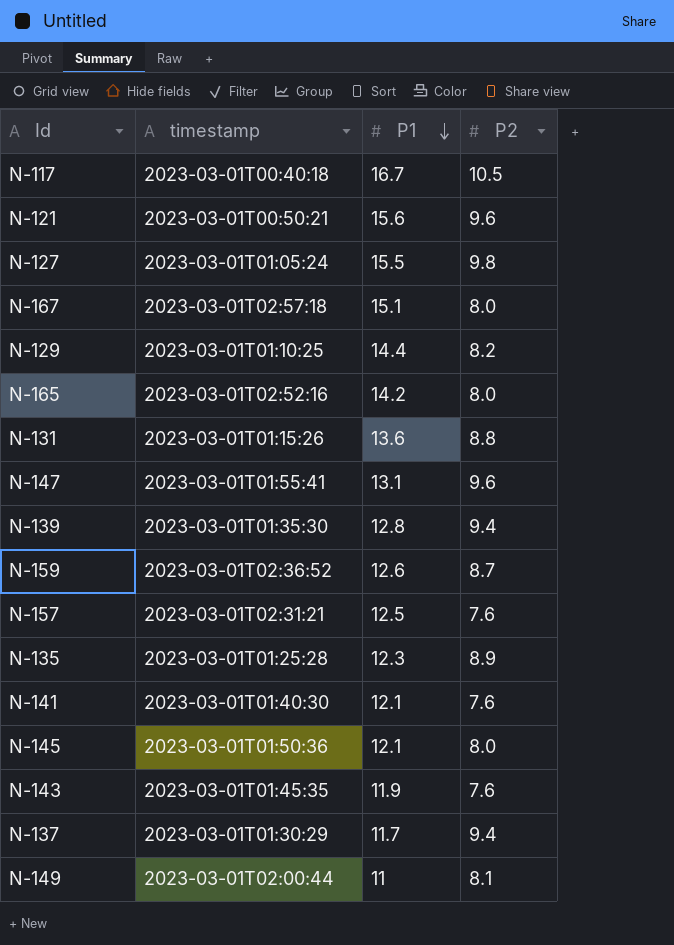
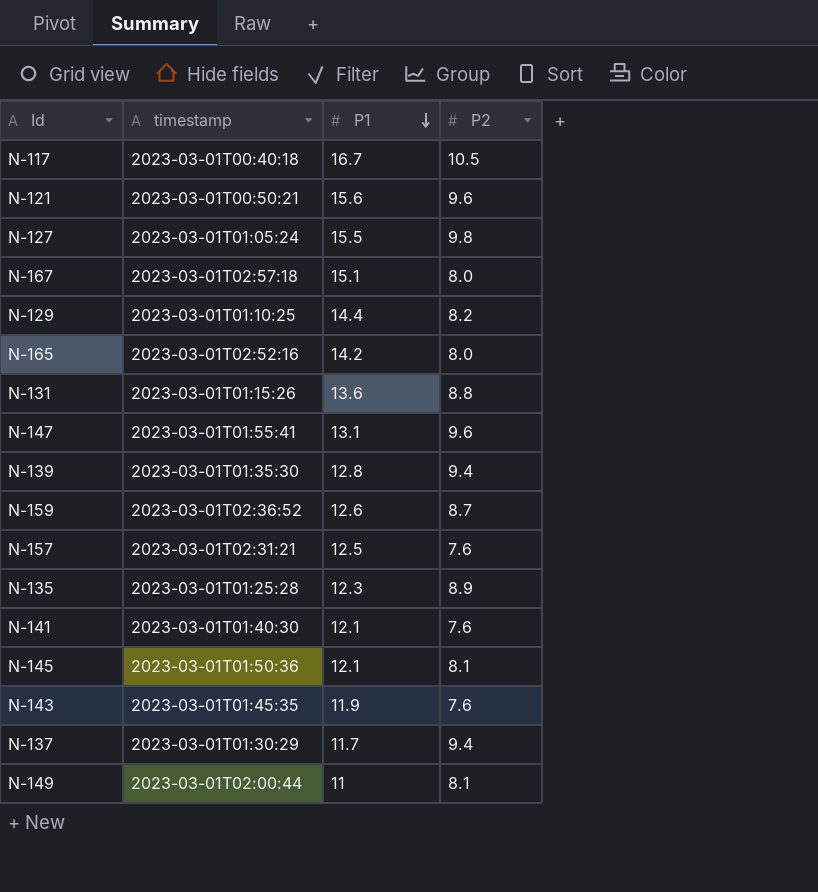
N-145 | P2: 8.0 -> 8.1

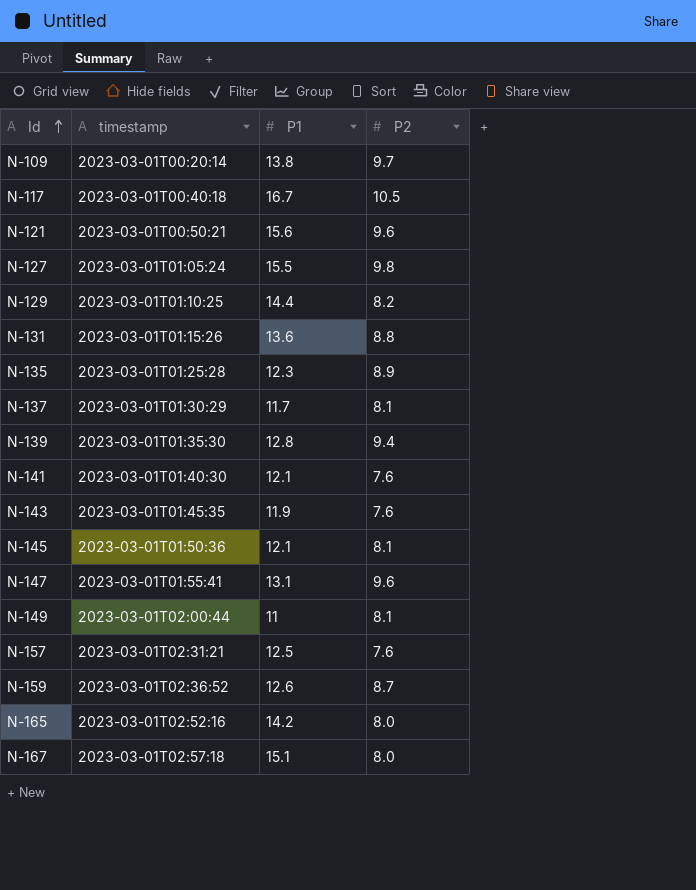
row order: P1 descending -> Id ascending
row N-109: none -> 2023-03-01T00:20:14 | 13.8 | 9.7
N-137 | P2: 9.4 -> 8.1

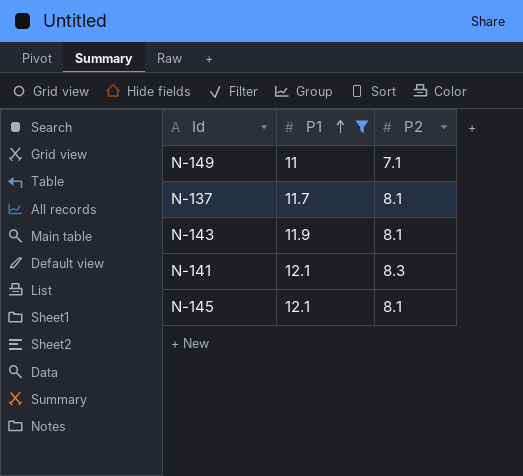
filter: none -> P1 <= 12.1
row order: Id ascending -> P1 ascending
column timestamp | position: 2 -> none
N-149 | P2: 8.1 -> 7.1
N-143 | P2: 7.6 -> 8.1
N-141 | P2: 7.6 -> 8.3

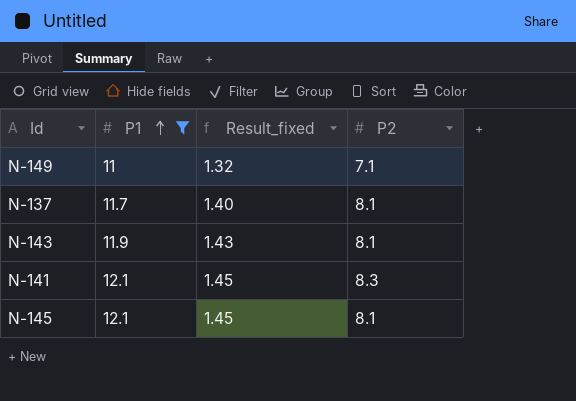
column Result_fixed | formula: none -> [P1] * 0.12

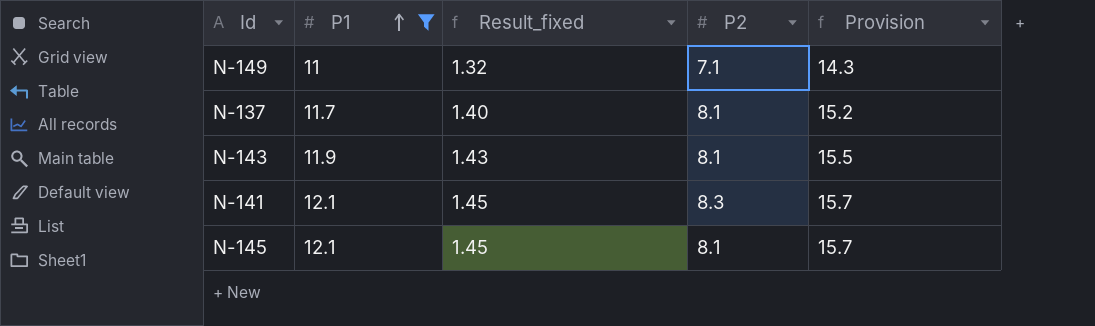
column Provision | formula: none -> [P1] * 1.3

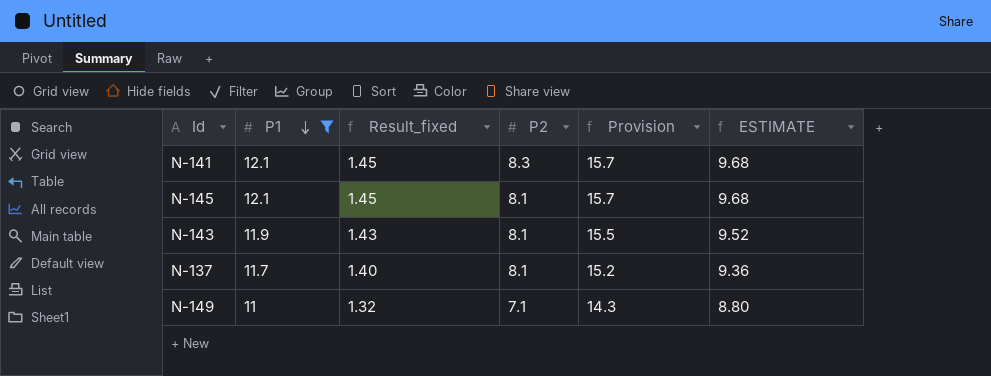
row order: P1 ascending -> P1 descending
column ESTIMATE | formula: none -> [P1] * 0.8

